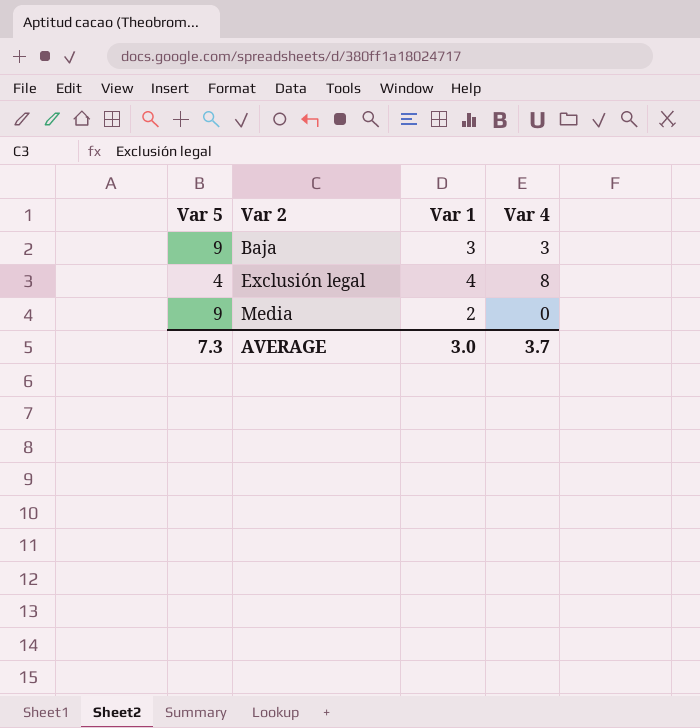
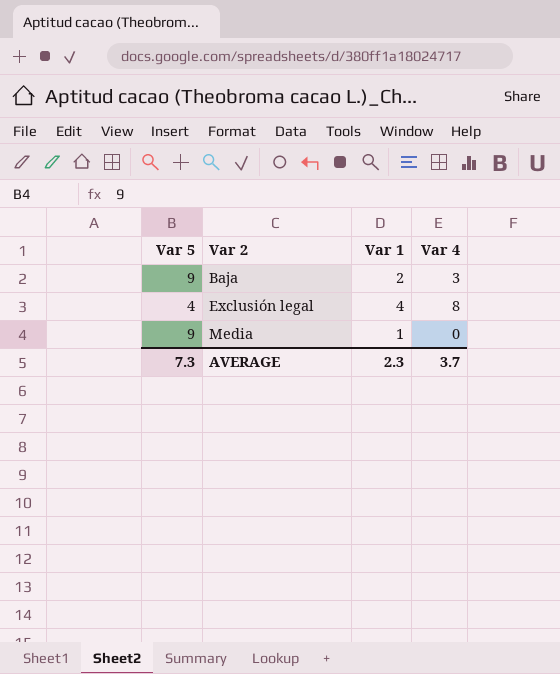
Baja | Var 1: 3 -> 2
Media | Var 1: 2 -> 1
AVERAGE | Var 1: 3.0 -> 2.3

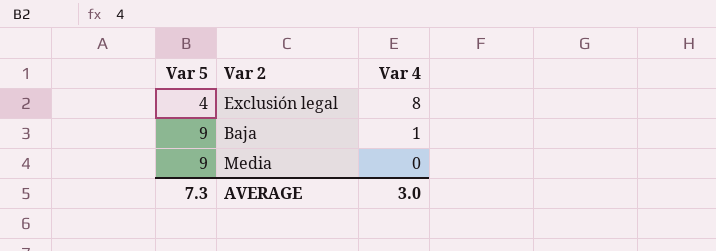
row order: Var 2 ascending -> Var 5 ascending
column Var 1 | position: 3 -> none
Baja | Var 4: 3 -> 1
AVERAGE | Var 4: 3.7 -> 3.0

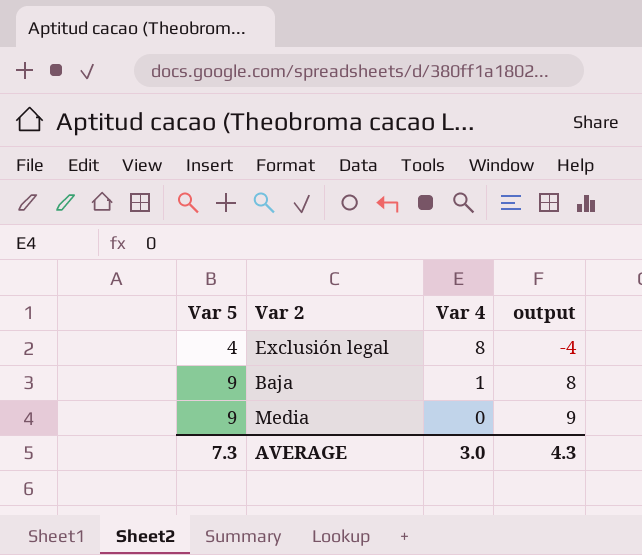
column output | formula: none -> [Var 5] - [Var 4]

